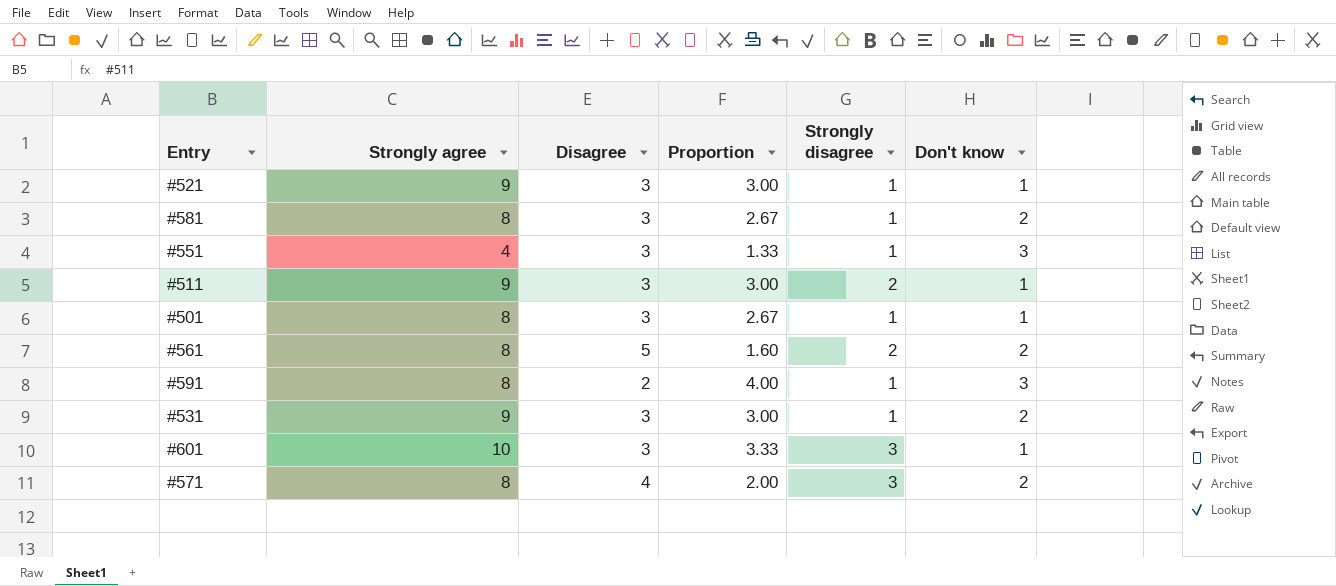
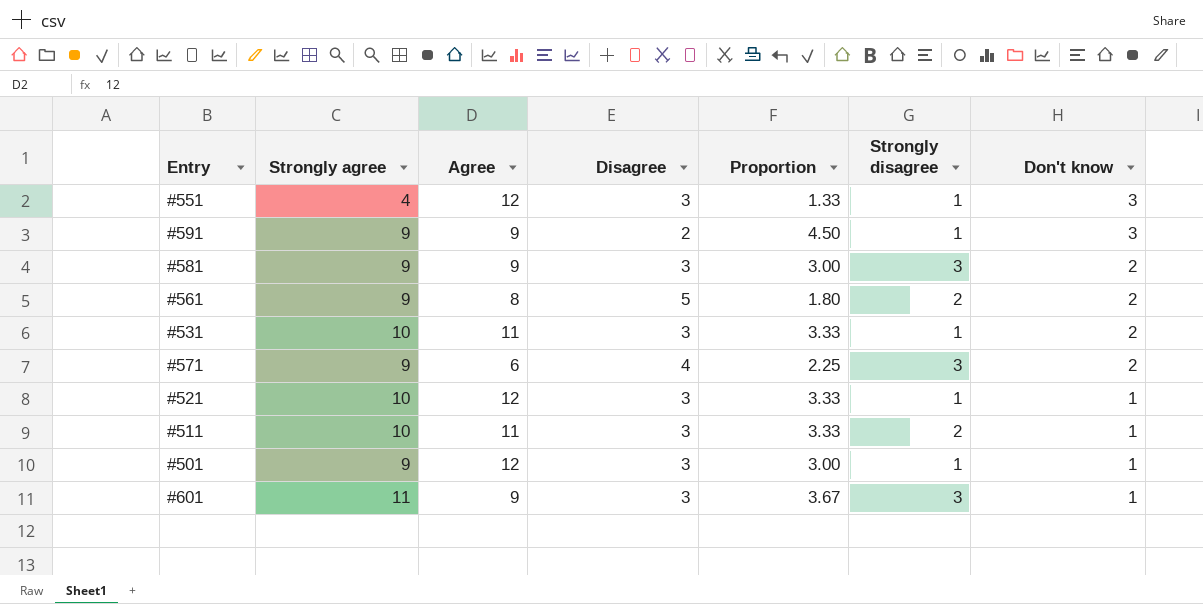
row order: none -> Don't know descending
column Agree | position: none -> 3
#591 | Strongly agree: 8 -> 9
#591 | Proportion: 4.00 -> 4.50
#581 | Strongly agree: 8 -> 9
#581 | Proportion: 2.67 -> 3.00
#581 | Strongly disagree: 1 -> 3
#561 | Strongly agree: 8 -> 9
#561 | Proportion: 1.60 -> 1.80
#531 | Strongly agree: 9 -> 10
#531 | Proportion: 3.00 -> 3.33
#571 | Strongly agree: 8 -> 9
#571 | Proportion: 2.00 -> 2.25
#521 | Strongly agree: 9 -> 10
#521 | Proportion: 3.00 -> 3.33
#511 | Strongly agree: 9 -> 10
#511 | Proportion: 3.00 -> 3.33
#501 | Strongly agree: 8 -> 9
#501 | Proportion: 2.67 -> 3.00
#601 | Strongly agree: 10 -> 11
#601 | Proportion: 3.33 -> 3.67

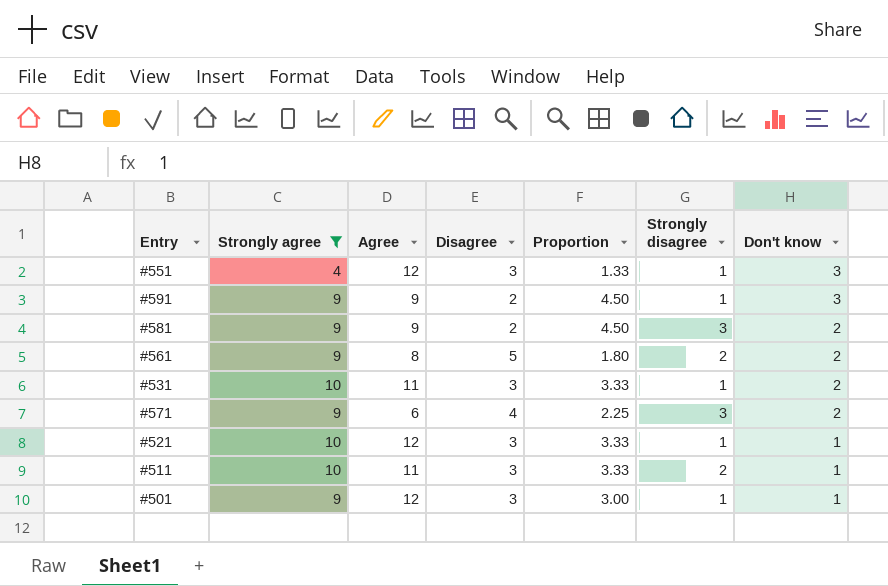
filter: none -> Strongly agree != 11
#581 | Disagree: 3 -> 2
#581 | Proportion: 3.00 -> 4.50

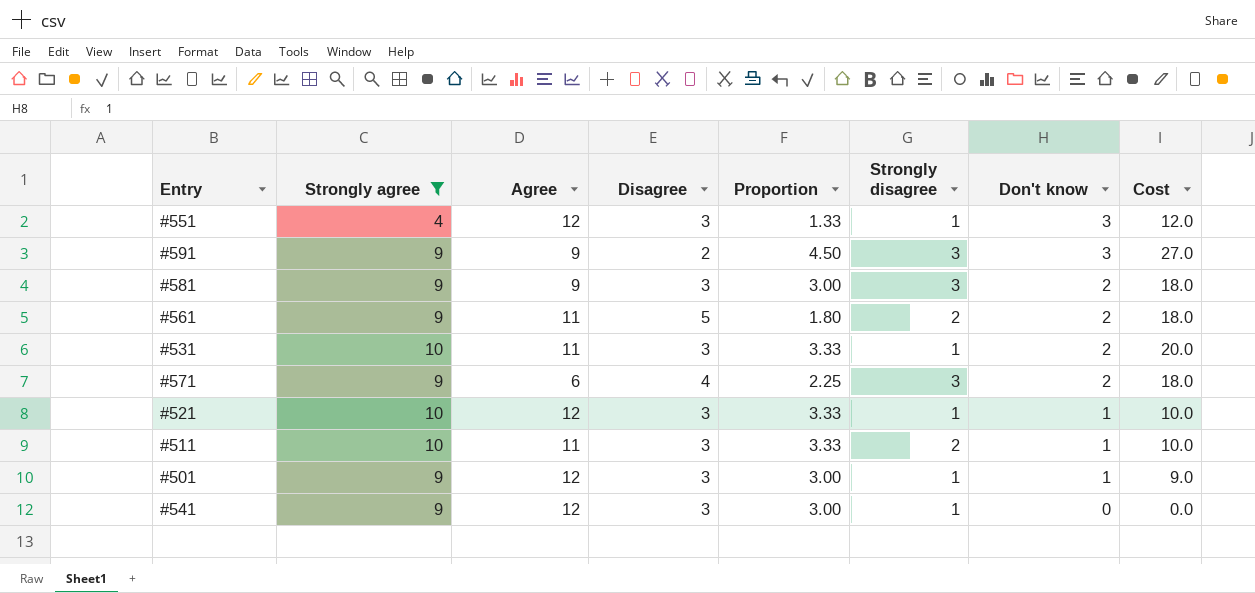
column Cost | formula: none -> [Strongly agree] * [Don't know]
#591 | Strongly disagree: 1 -> 3
#581 | Disagree: 2 -> 3
#581 | Proportion: 4.50 -> 3.00
#561 | Agree: 8 -> 11
row #541: none -> 9 | 12 | 3 | 3.00 | 1 | 0 | 0.0

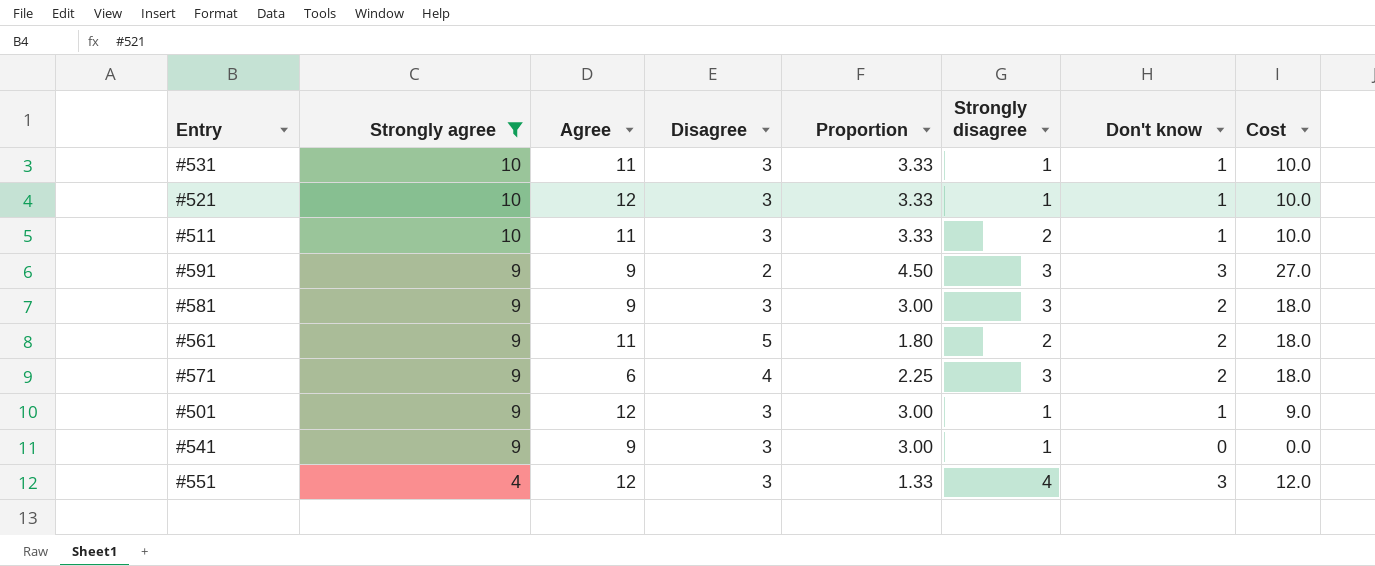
row order: Don't know descending -> Strongly agree descending
#531 | Don't know: 2 -> 1
#531 | Cost: 20.0 -> 10.0
#541 | Agree: 12 -> 9
#551 | Strongly disagree: 1 -> 4

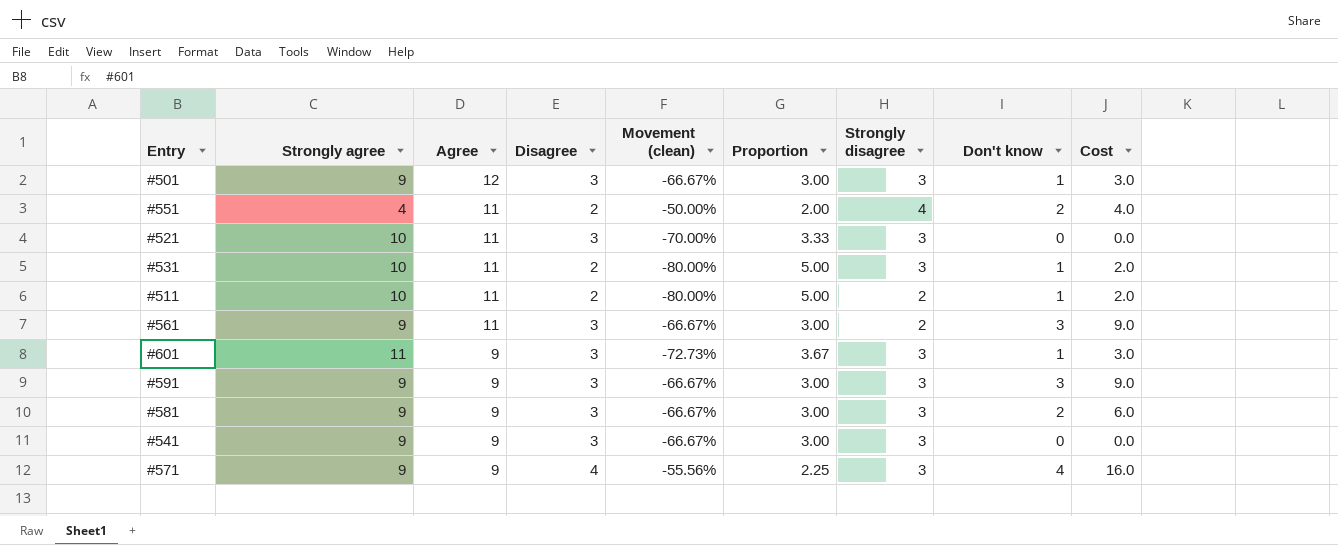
filter: Strongly agree != 11 -> none
row order: Strongly agree descending -> Agree descending
column Movement (clean) | formula: none -> ([Disagree] - [Strongly agree]) / [Strongly agree]
column Cost | formula: [Strongly agree] * [Don't know] -> [Disagree] * [Don't know]
#501 | Strongly disagree: 1 -> 3
#551 | Agree: 12 -> 11
#551 | Disagree: 3 -> 2
#551 | Proportion: 1.33 -> 2.00
#551 | Don't know: 3 -> 2
#521 | Agree: 12 -> 11
#521 | Strongly disagree: 1 -> 3
#521 | Don't know: 1 -> 0
#531 | Disagree: 3 -> 2
#531 | Proportion: 3.33 -> 5.00
#531 | Strongly disagree: 1 -> 3
#511 | Disagree: 3 -> 2
#511 | Proportion: 3.33 -> 5.00
#561 | Disagree: 5 -> 3
#561 | Proportion: 1.80 -> 3.00
#561 | Don't know: 2 -> 3
#591 | Disagree: 2 -> 3
#591 | Proportion: 4.50 -> 3.00
#541 | Strongly disagree: 1 -> 3
#571 | Agree: 6 -> 9
#571 | Don't know: 2 -> 4

